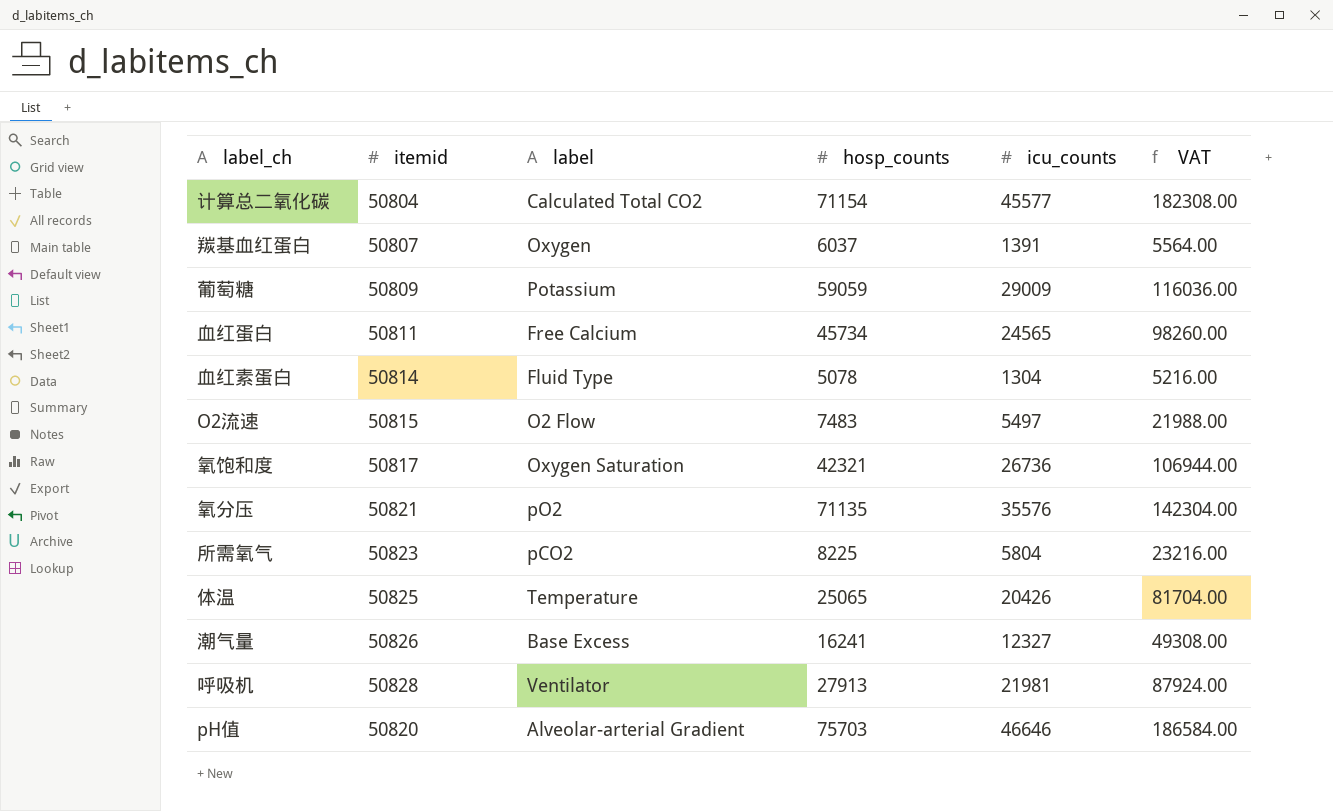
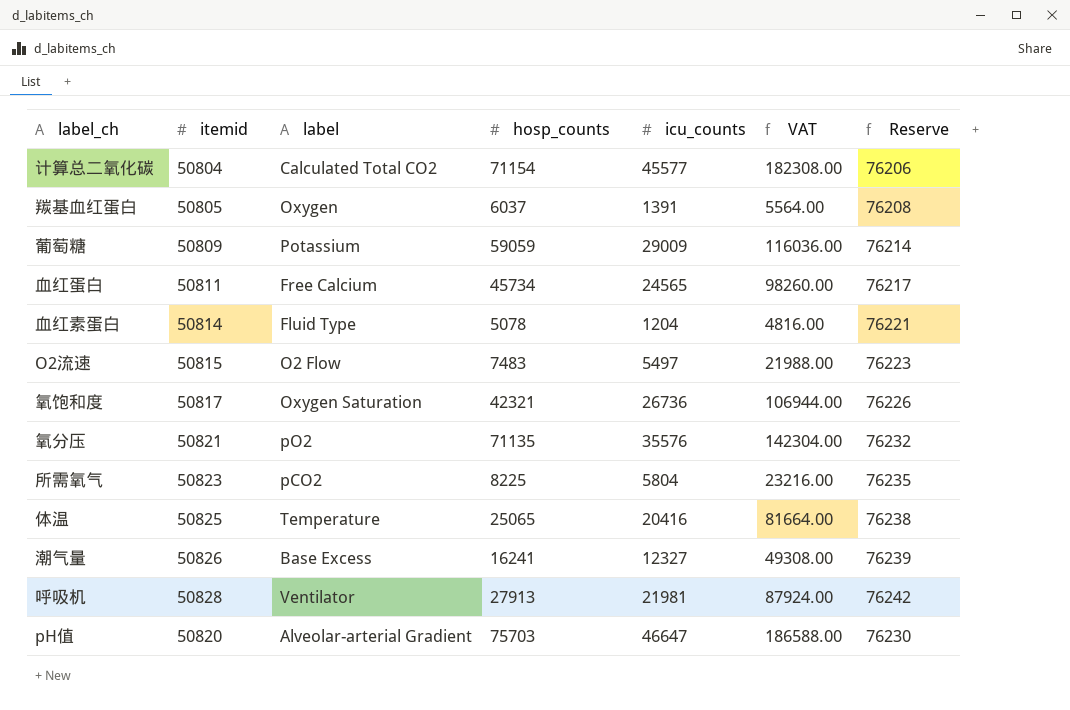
column Reserve | formula: none -> [itemid] * 1.5
羰基血红蛋白 | itemid: 50807 -> 50805
血红素蛋白 | icu_counts: 1304 -> 1204
血红素蛋白 | VAT: 5216.00 -> 4816.00
体温 | icu_counts: 20426 -> 20416
体温 | VAT: 81704.00 -> 81664.00
pH值 | icu_counts: 46646 -> 46647
pH值 | VAT: 186584.00 -> 186588.00

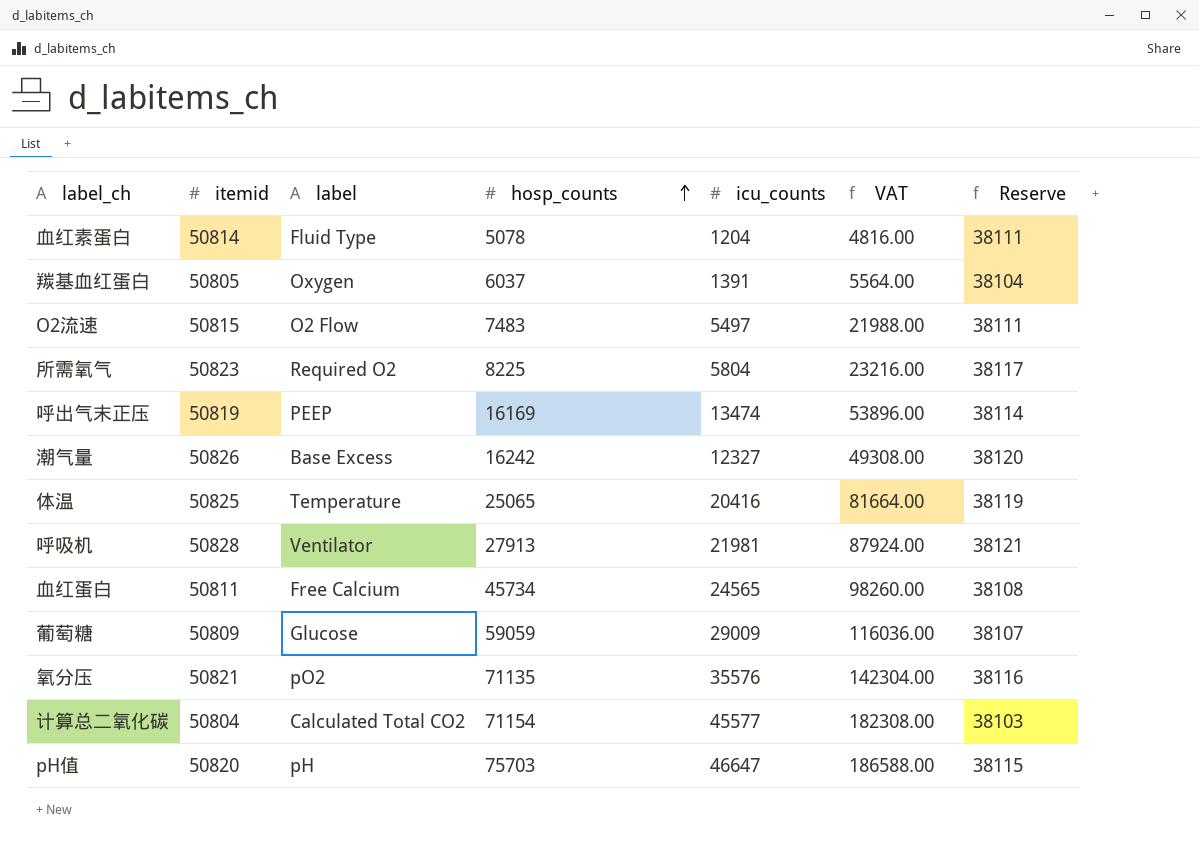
row order: none -> hosp_counts ascending
column Reserve | formula: [itemid] * 1.5 -> [itemid] * 0.75
row 氧饱和度: 50817 | Oxygen Saturation | 42321 | 26736 | 106944.00 | 76226 -> none
所需氧气 | label: pCO2 -> Required O2
row 呼出气末正压: none -> 50819 | PEEP | 16169 | 13474 | 53896.00 | 38114
潮气量 | hosp_counts: 16241 -> 16242
葡萄糖 | label: Potassium -> Glucose
pH值 | label: Alveolar-arterial Gradient -> pH

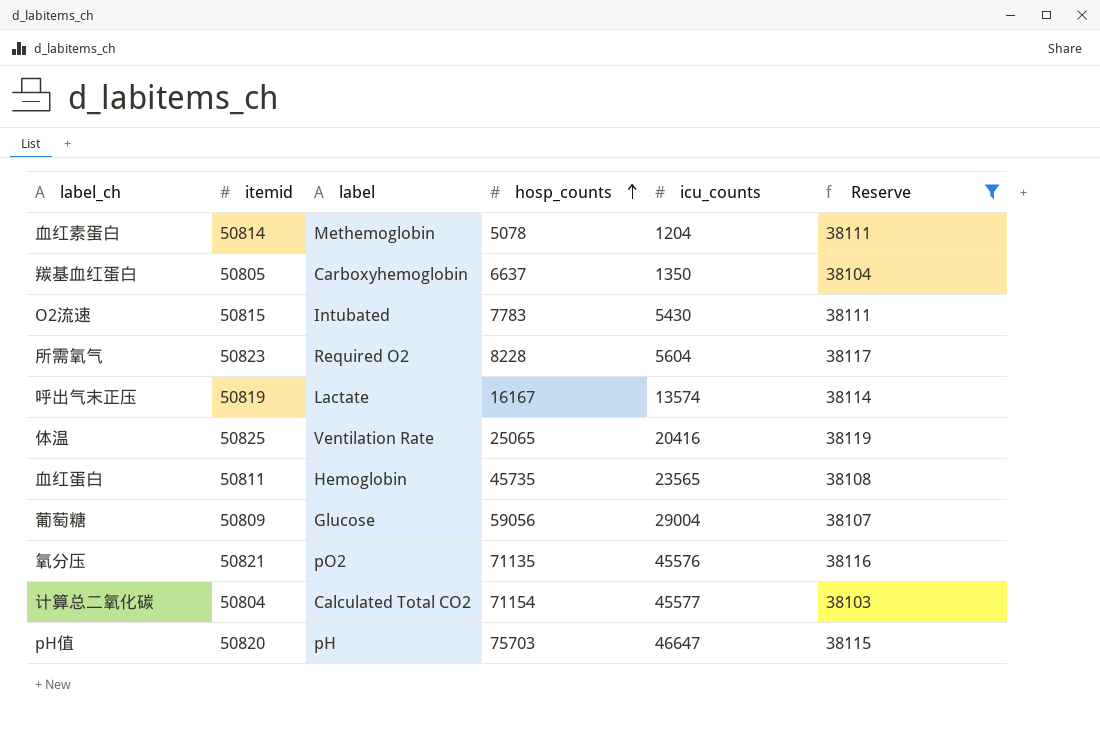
filter: none -> Reserve <= 38119
column VAT | formula: [icu_counts] * 4 -> none
血红素蛋白 | label: Fluid Type -> Methemoglobin
羰基血红蛋白 | label: Oxygen -> Carboxyhemoglobin
羰基血红蛋白 | hosp_counts: 6037 -> 6637
羰基血红蛋白 | icu_counts: 1391 -> 1350
O2流速 | label: O2 Flow -> Intubated
O2流速 | hosp_counts: 7483 -> 7783
O2流速 | icu_counts: 5497 -> 5430
所需氧气 | hosp_counts: 8225 -> 8228
所需氧气 | icu_counts: 5804 -> 5604
呼出气末正压 | label: PEEP -> Lactate
呼出气末正压 | hosp_counts: 16169 -> 16167
呼出气末正压 | icu_counts: 13474 -> 13574
体温 | label: Temperature -> Ventilation Rate
血红蛋白 | label: Free Calcium -> Hemoglobin
血红蛋白 | hosp_counts: 45734 -> 45735
血红蛋白 | icu_counts: 24565 -> 23565
葡萄糖 | hosp_counts: 59059 -> 59056
葡萄糖 | icu_counts: 29009 -> 29004
氧分压 | icu_counts: 35576 -> 45576

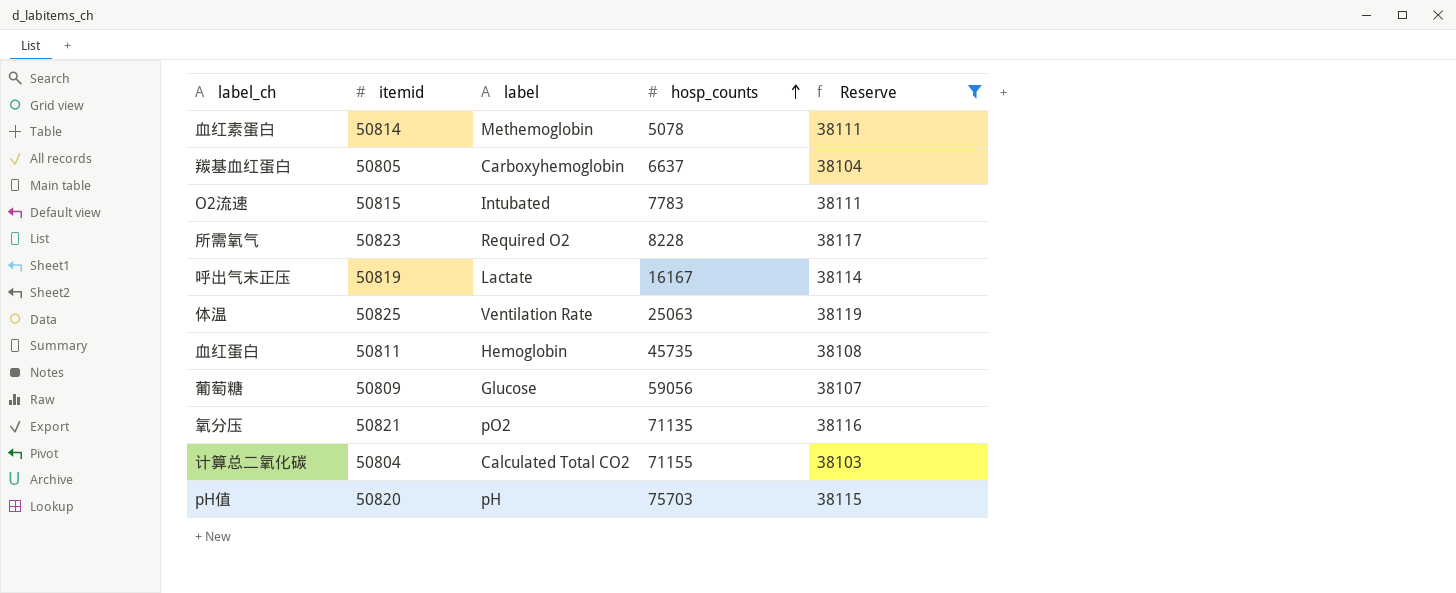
column icu_counts | position: 5 -> none
体温 | hosp_counts: 25065 -> 25063
计算总二氧化碳 | hosp_counts: 71154 -> 71155

